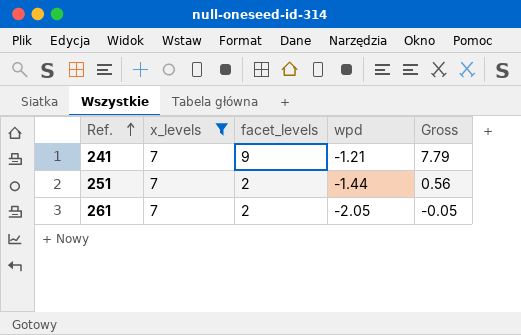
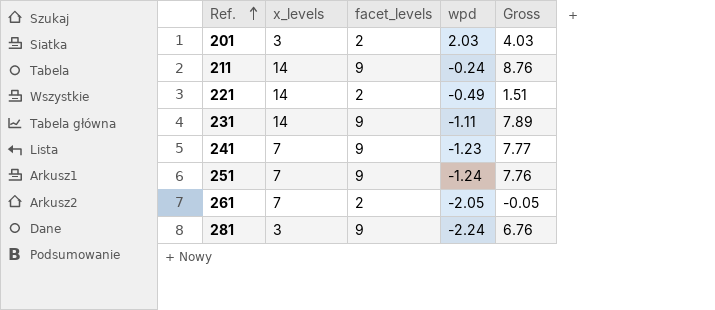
filter: x_levels = 7 -> none
241 | wpd: -1.21 -> -1.23
241 | Gross: 7.79 -> 7.77
251 | facet_levels: 2 -> 9
251 | wpd: -1.44 -> -1.24
251 | Gross: 0.56 -> 7.76

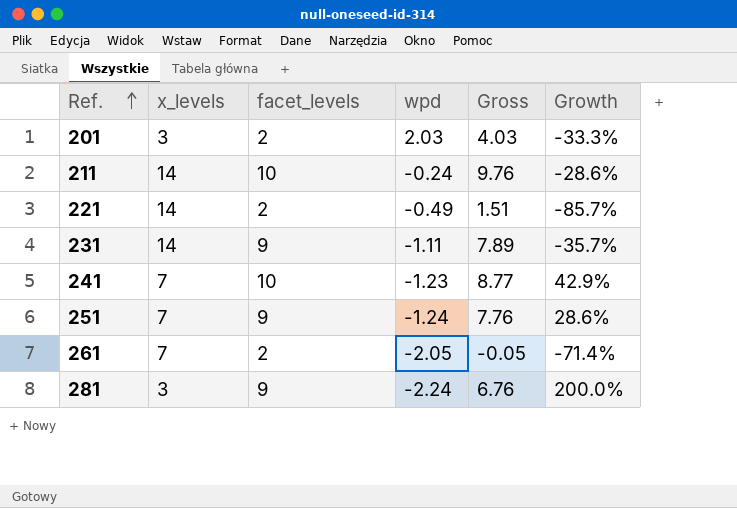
column Growth | formula: none -> ([facet_levels] - [x_levels]) / [x_levels]
211 | facet_levels: 9 -> 10
211 | Gross: 8.76 -> 9.76
241 | facet_levels: 9 -> 10
241 | Gross: 7.77 -> 8.77

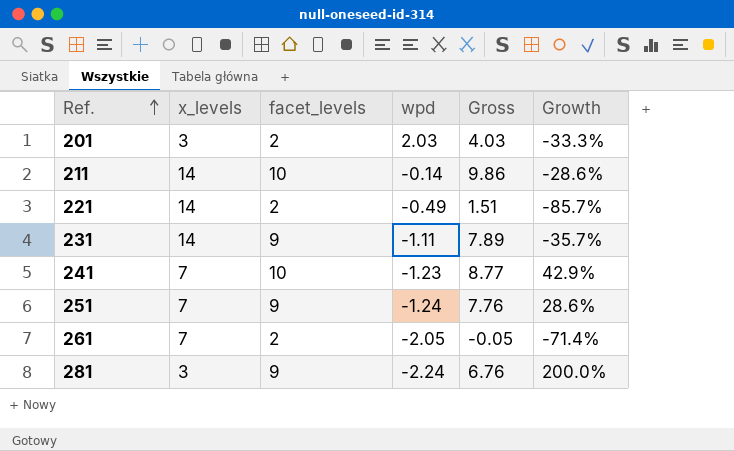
211 | wpd: -0.24 -> -0.14
211 | Gross: 9.76 -> 9.86

